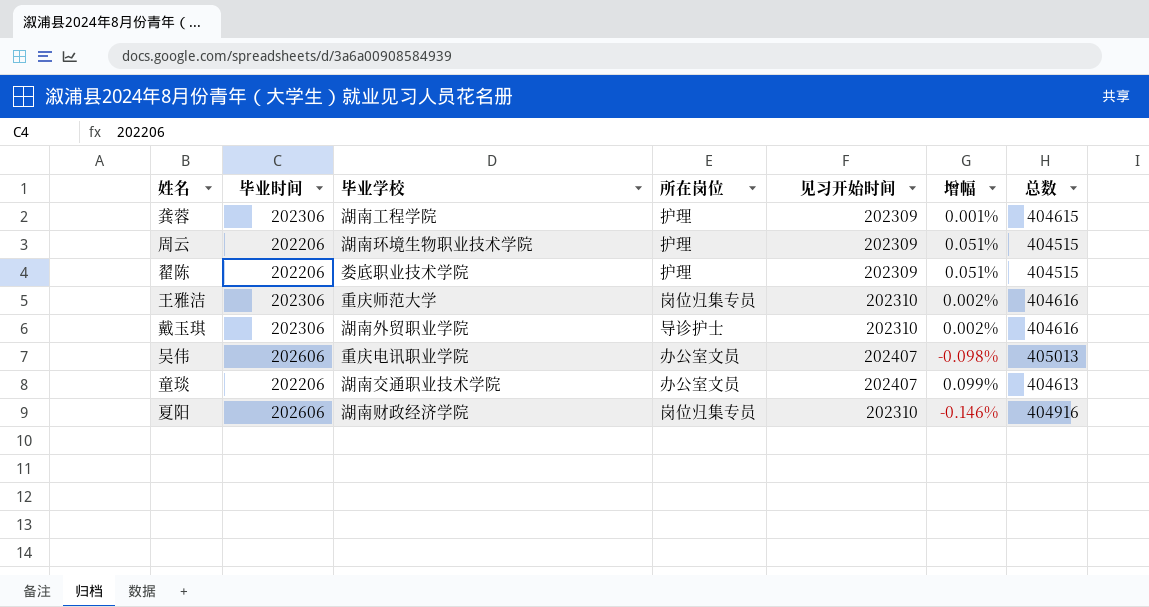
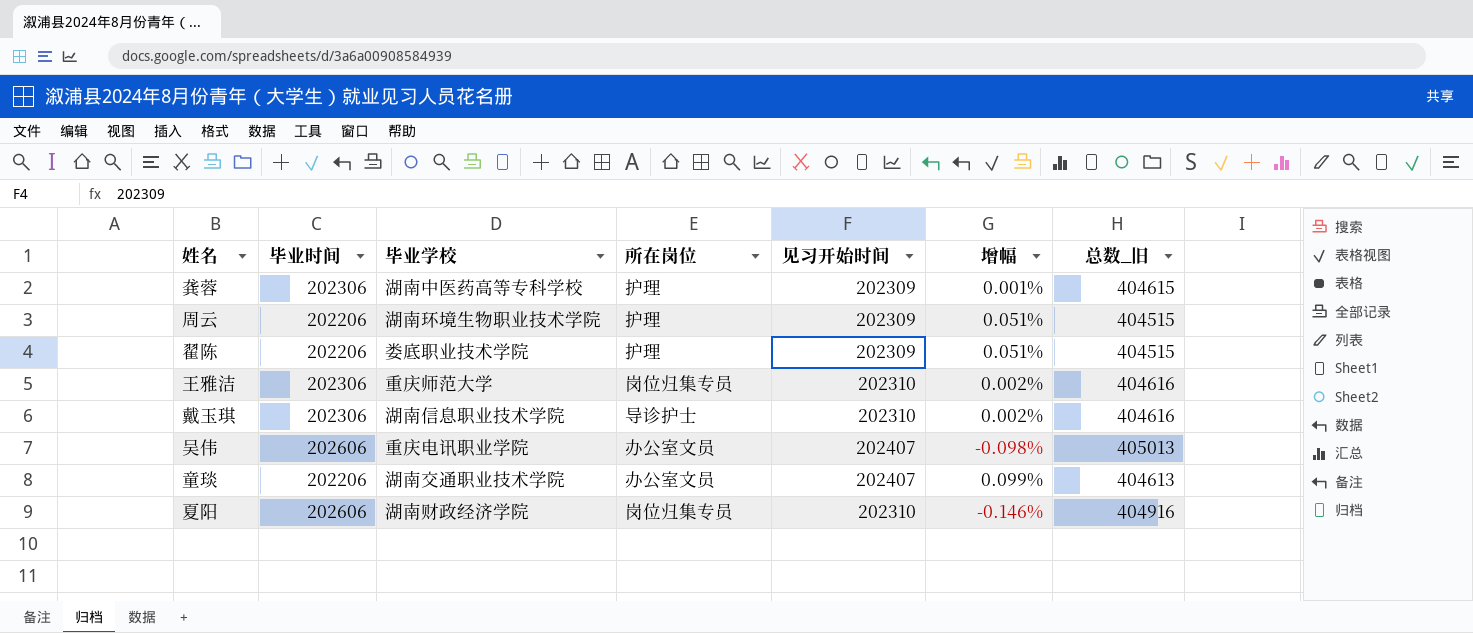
column name: 总数 -> 总数_旧
龚蓉 | 毕业学校: 湖南工程学院 -> 湖南中医药高等专科学校
戴玉琪 | 毕业学校: 湖南外贸职业学院 -> 湖南信息职业技术学院

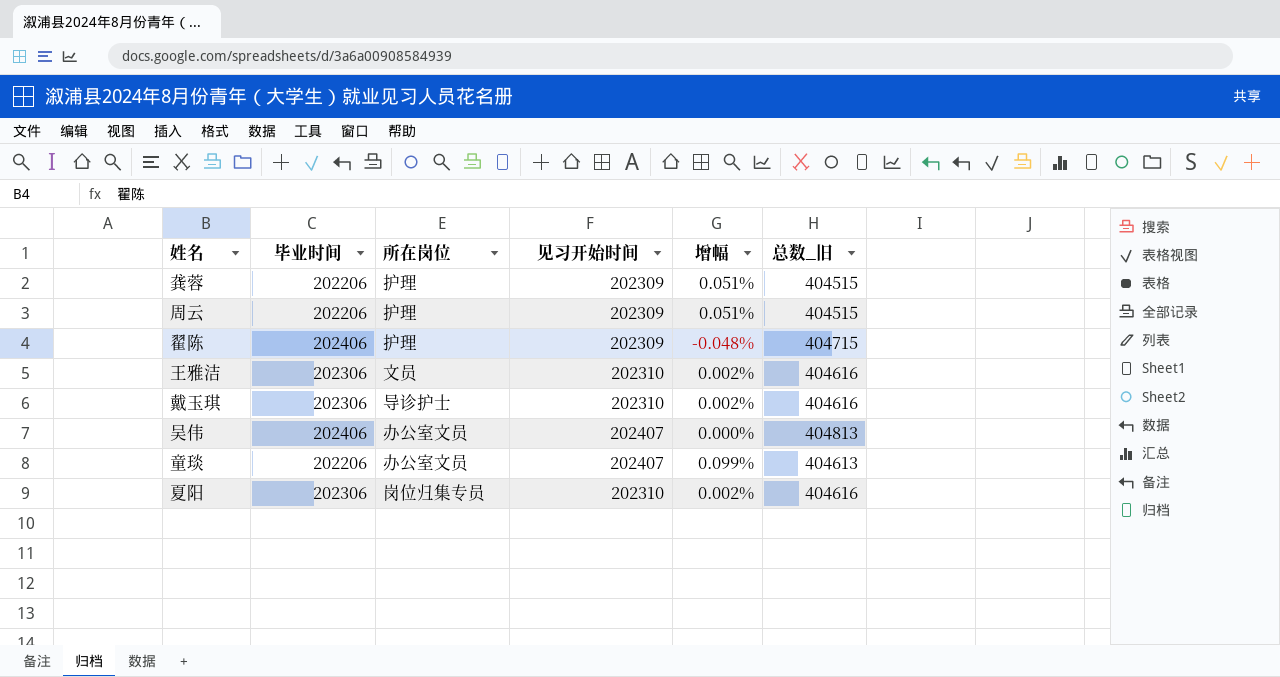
column 毕业学校 | position: 3 -> none
龚蓉 | 毕业时间: 202306 -> 202206
龚蓉 | 增幅: 0.001% -> 0.051%
龚蓉 | 总数_旧: 404615 -> 404515
翟陈 | 毕业时间: 202206 -> 202406
翟陈 | 增幅: 0.051% -> -0.048%
翟陈 | 总数_旧: 404515 -> 404715
王雅洁 | 所在岗位: 岗位归集专员 -> 文员
吴伟 | 毕业时间: 202606 -> 202406
吴伟 | 增幅: -0.098% -> 0.000%
吴伟 | 总数_旧: 405013 -> 404813
夏阳 | 毕业时间: 202606 -> 202306
夏阳 | 增幅: -0.146% -> 0.002%
夏阳 | 总数_旧: 404916 -> 404616

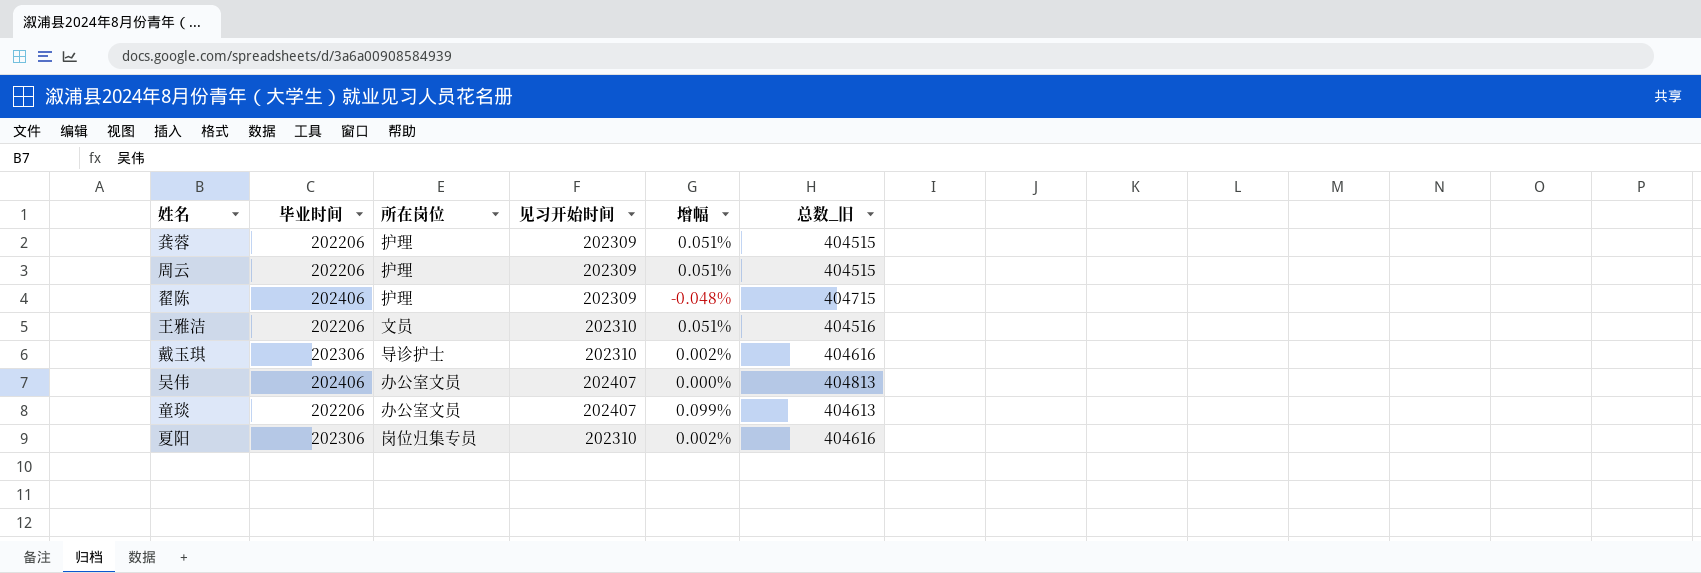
王雅洁 | 毕业时间: 202306 -> 202206
王雅洁 | 增幅: 0.002% -> 0.051%
王雅洁 | 总数_旧: 404616 -> 404516

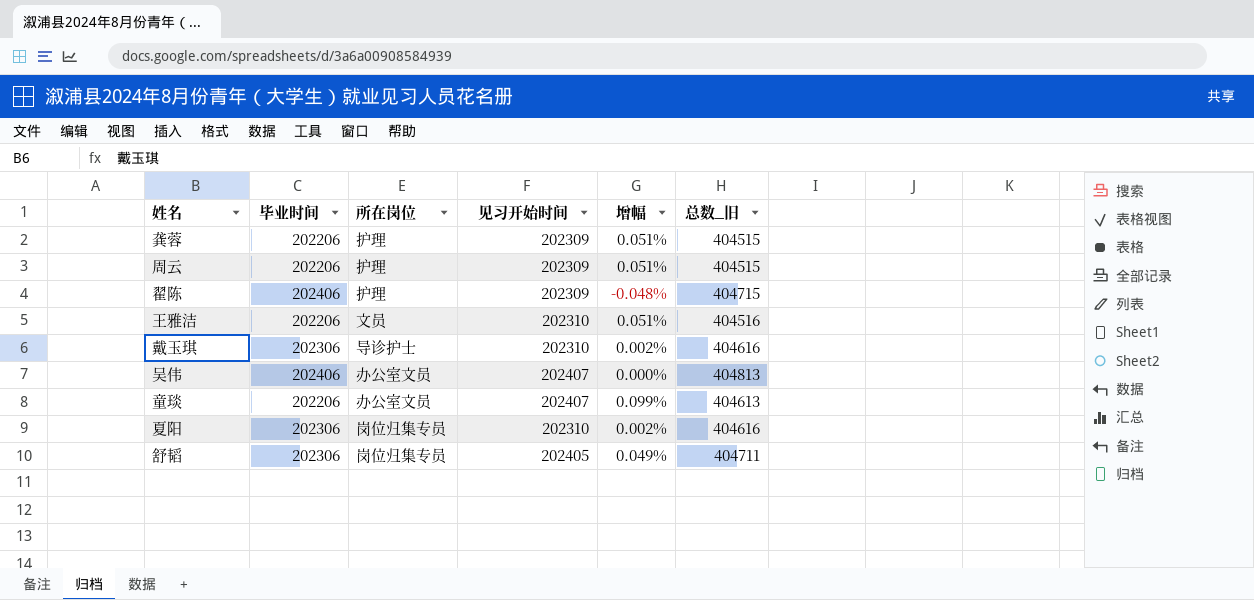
row 舒韬: none -> 202306 | 岗位归集专员 | 202405 | 0.049% | 404711

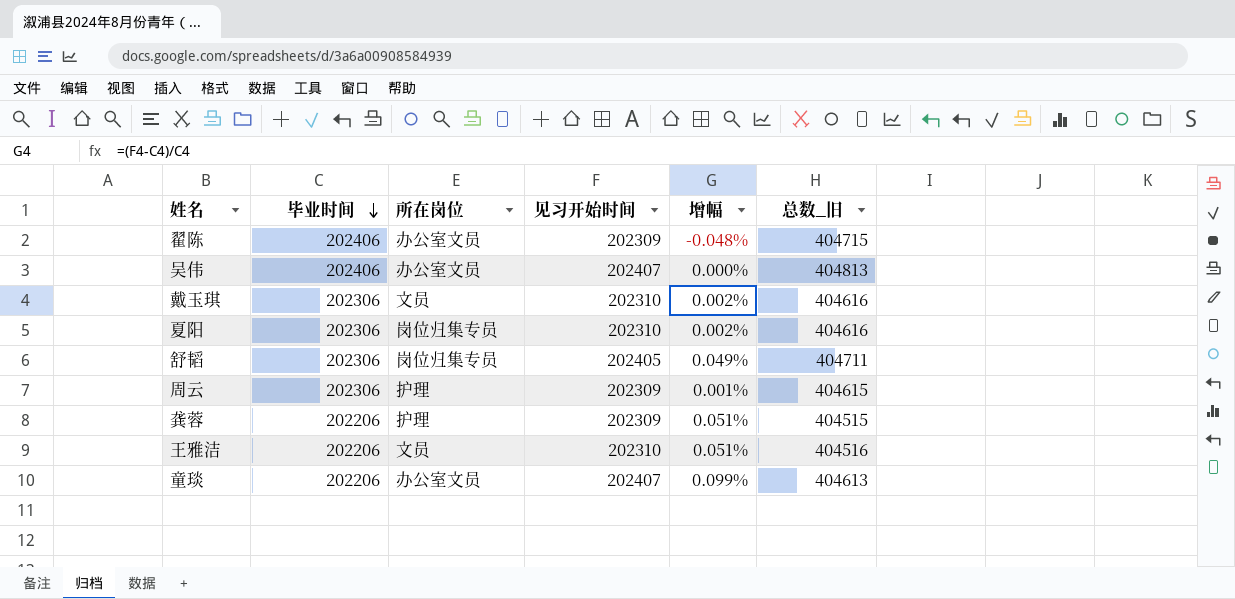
row order: none -> 毕业时间 descending
翟陈 | 所在岗位: 护理 -> 办公室文员
戴玉琪 | 所在岗位: 导诊护士 -> 文员
周云 | 毕业时间: 202206 -> 202306
周云 | 增幅: 0.051% -> 0.001%
周云 | 总数_旧: 404515 -> 404615

